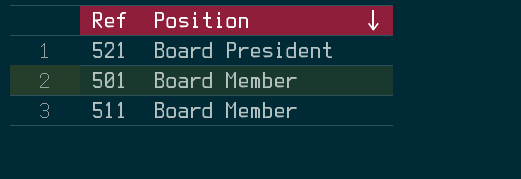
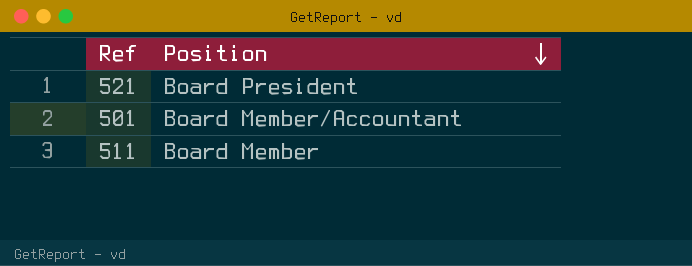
501 | Position: Board Member -> Board Member/Accountant

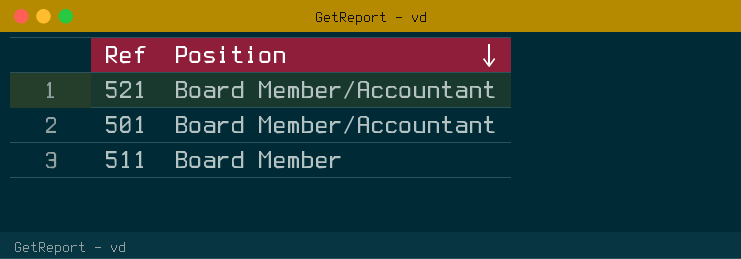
521 | Position: Board President -> Board Member/Accountant

